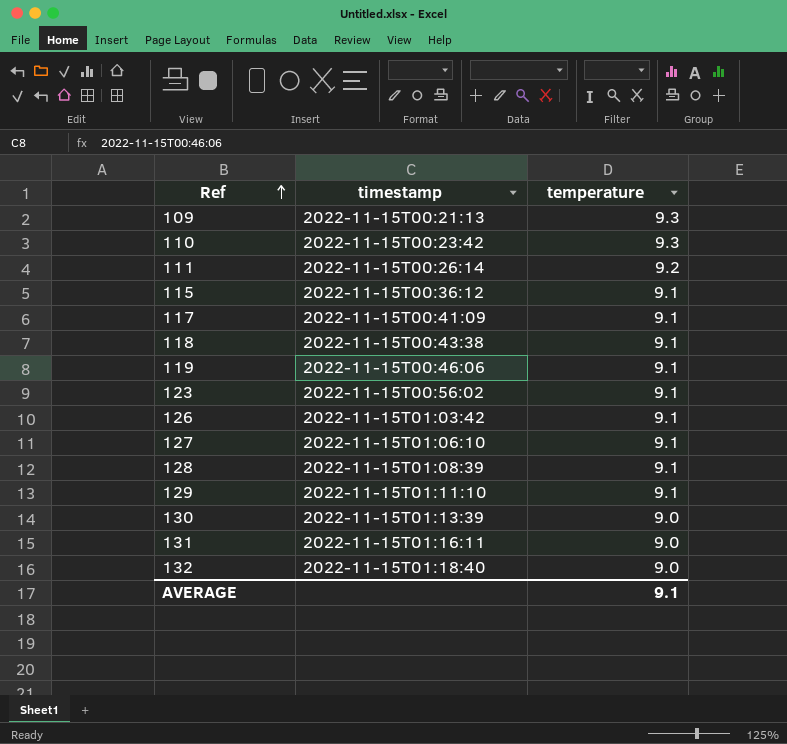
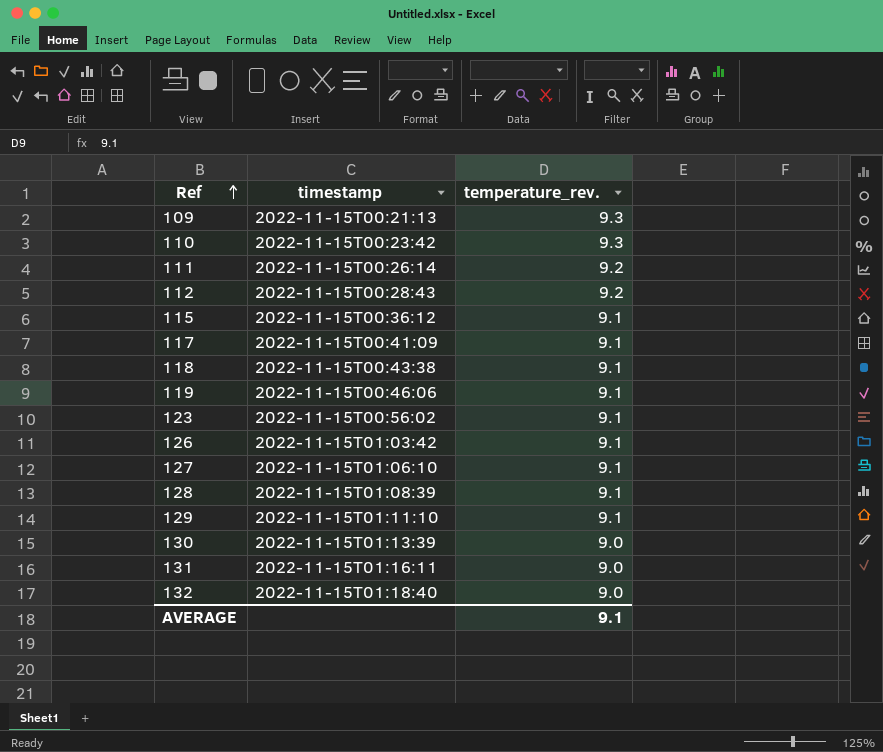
column name: temperature -> temperature_rev.
row 112: none -> 2022-11-15T00:28:43 | 9.2

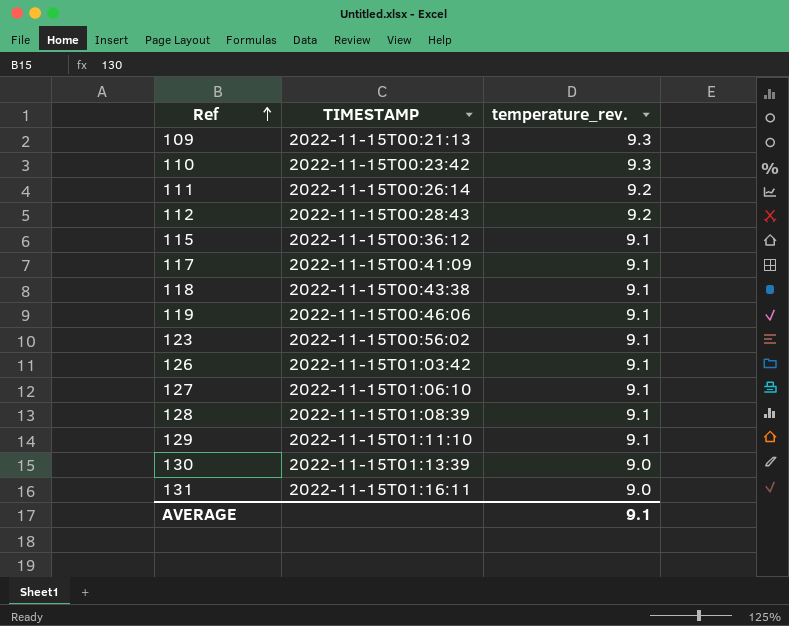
column name: timestamp -> TIMESTAMP
row 132: 2022-11-15T01:18:40 | 9.0 -> none

